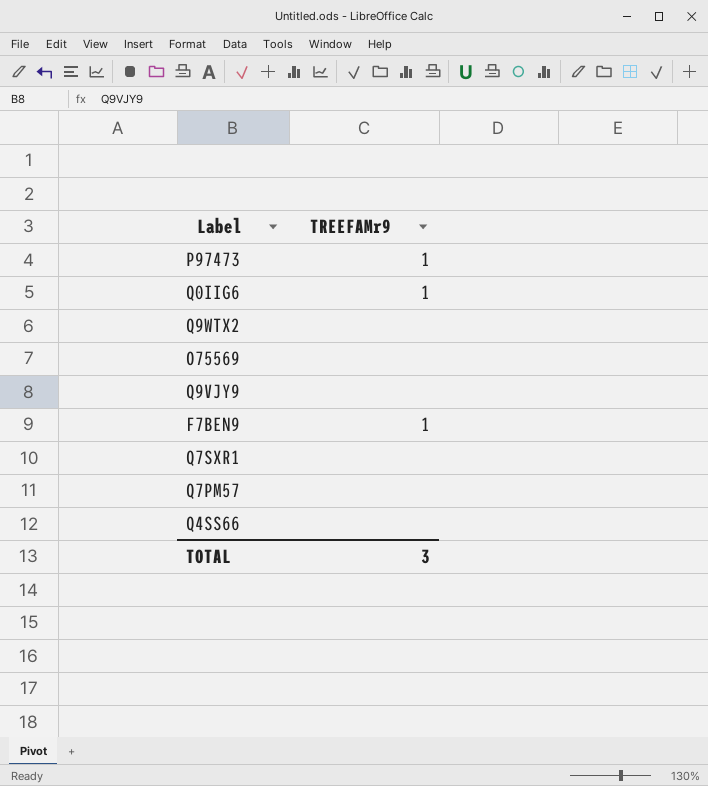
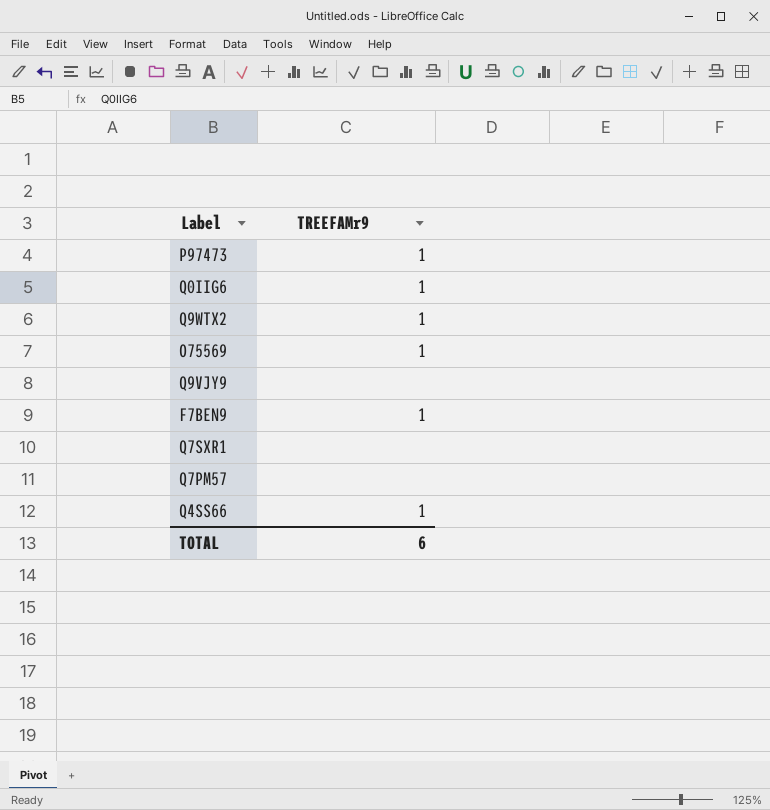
Q9WTX2 | TREEFAMr9: none -> 1
O75569 | TREEFAMr9: none -> 1
Q4SS66 | TREEFAMr9: none -> 1
TOTAL | TREEFAMr9: 3 -> 6

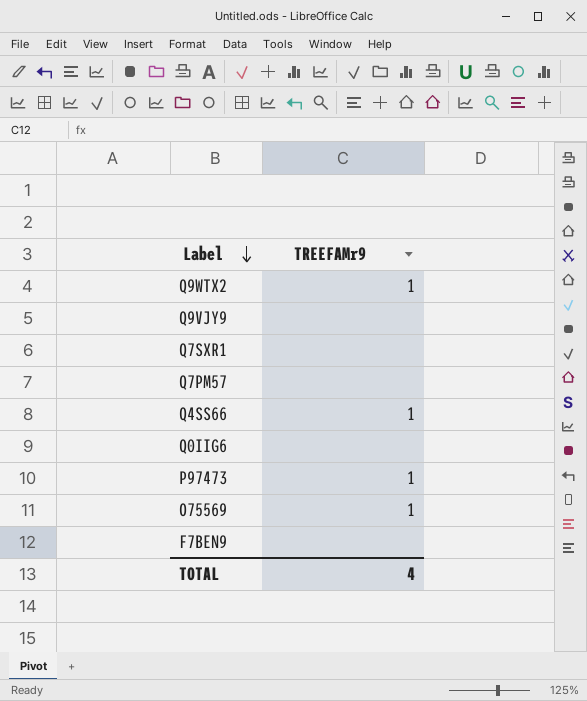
row order: none -> Label descending
Q0IIG6 | TREEFAMr9: 1 -> none
F7BEN9 | TREEFAMr9: 1 -> none
TOTAL | TREEFAMr9: 6 -> 4

